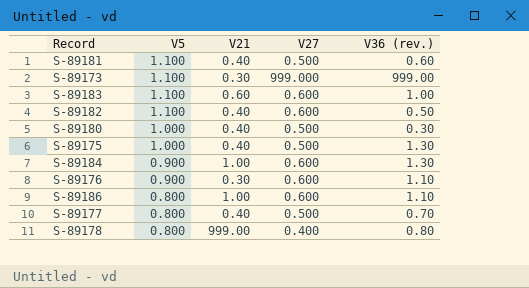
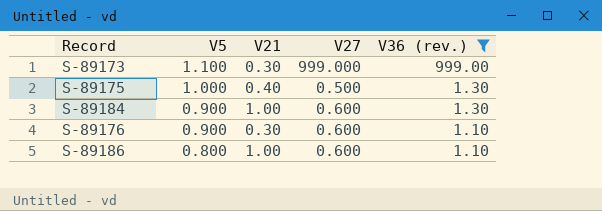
filter: none -> V36 (rev.) >= 1.10

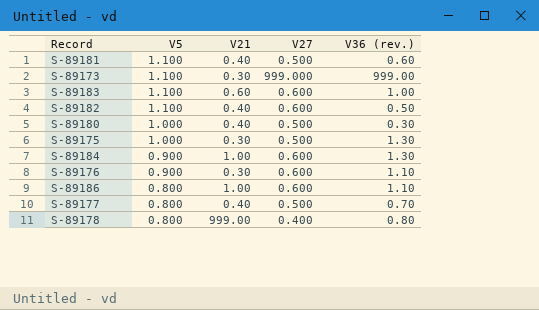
filter: V36 (rev.) >= 1.10 -> none
S-89175 | V21: 0.40 -> 0.30

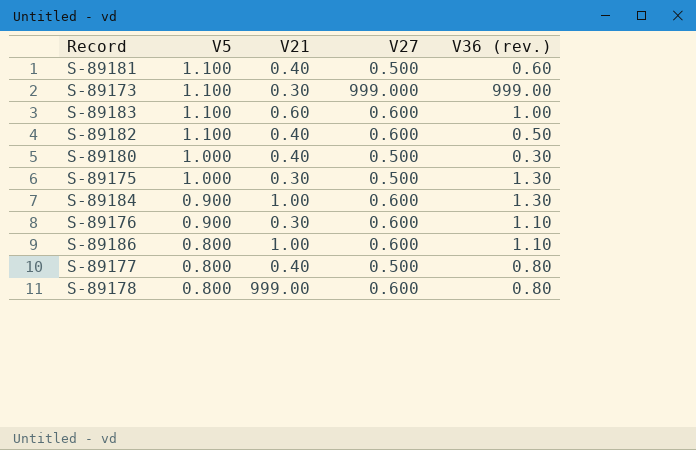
S-89177 | V36 (rev.): 0.70 -> 0.80
S-89178 | V27: 0.400 -> 0.600

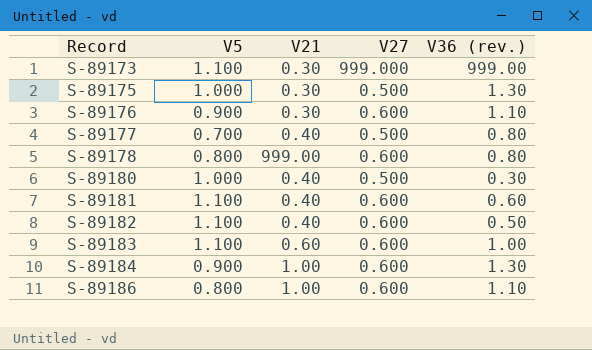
row order: V5 descending -> Record ascending
S-89177 | V5: 0.800 -> 0.700
S-89181 | V27: 0.500 -> 0.600

